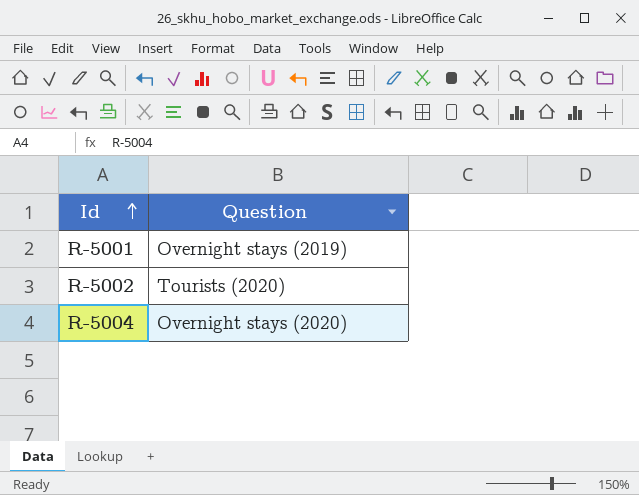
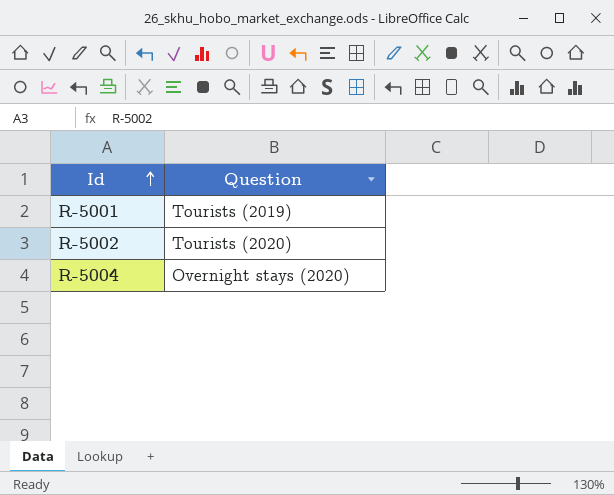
R-5001 | Question: Overnight stays (2019) -> Tourists (2019)

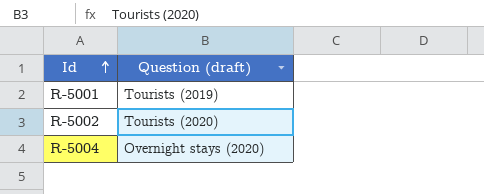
column name: Question -> Question (draft)

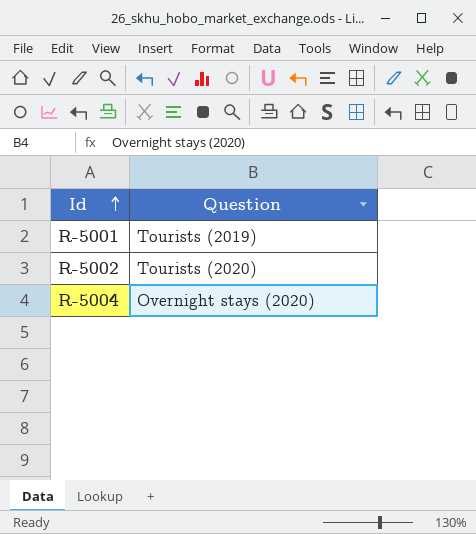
column name: Question (draft) -> Question

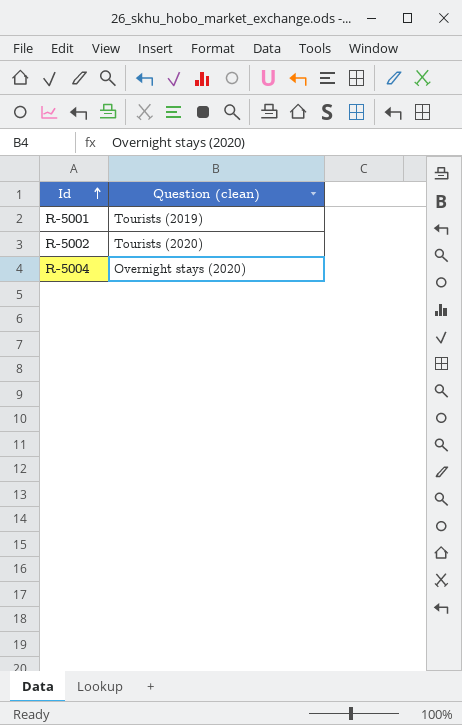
column name: Question -> Question (clean)

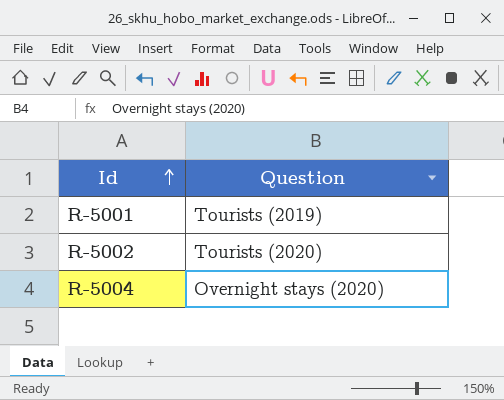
column name: Question (clean) -> Question

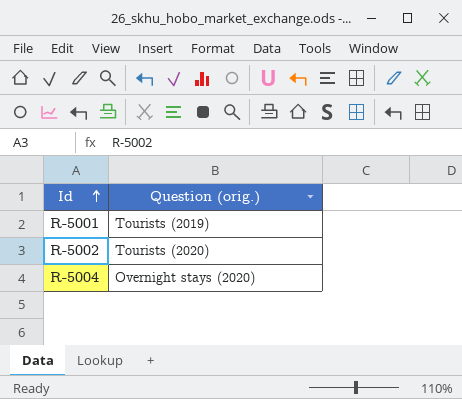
column name: Question -> Question (orig.)

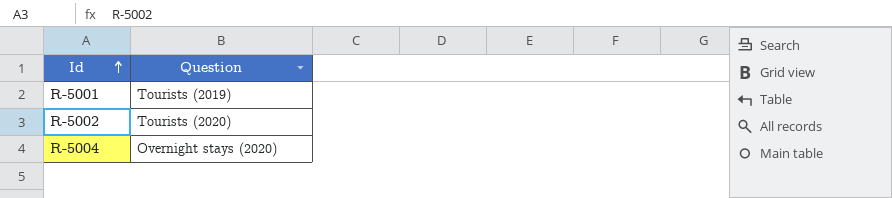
column name: Question (orig.) -> Question

